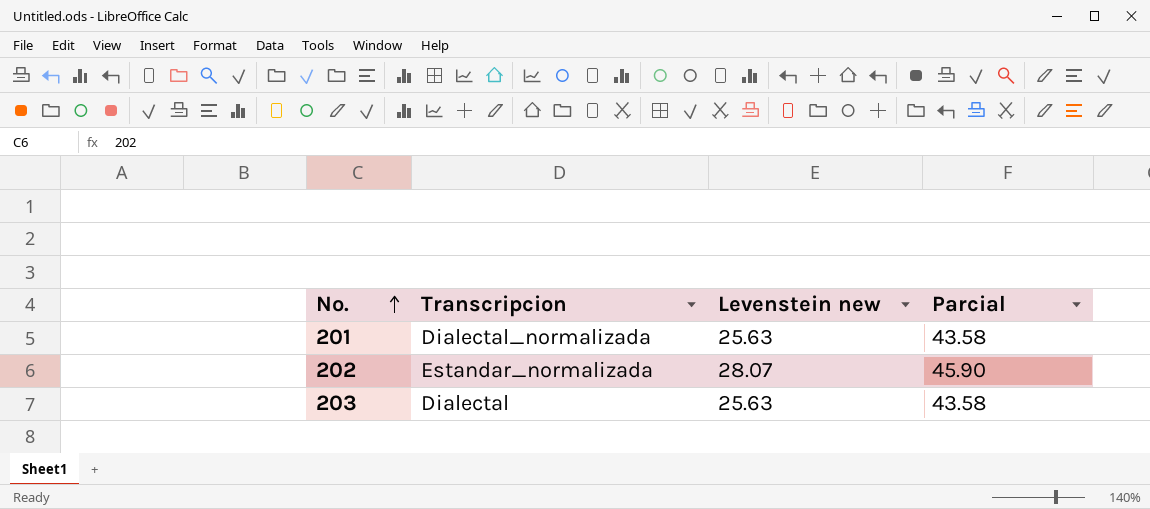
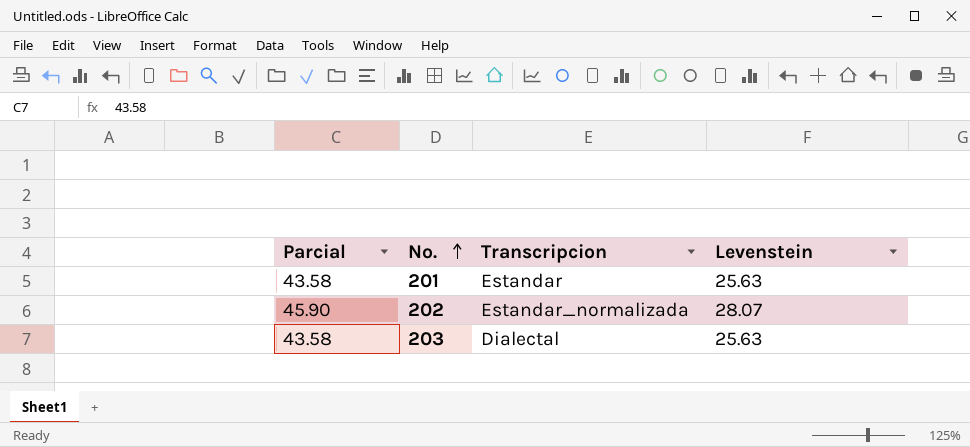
column Parcial | position: 4 -> 1
column name: Levenstein new -> Levenstein
201 | Transcripcion: Dialectal_normalizada -> Estandar

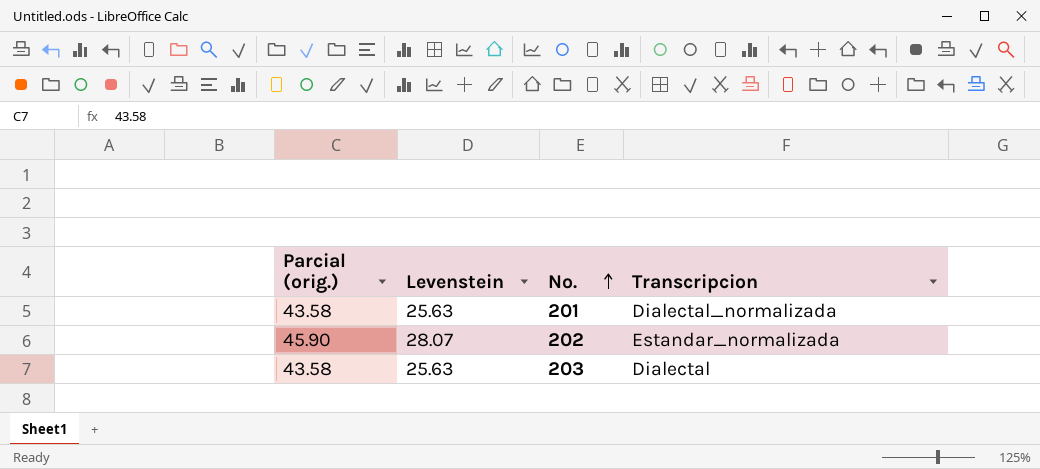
column name: Parcial -> Parcial (orig.)
column Levenstein | position: 4 -> 2
201 | Transcripcion: Estandar -> Dialectal_normalizada

